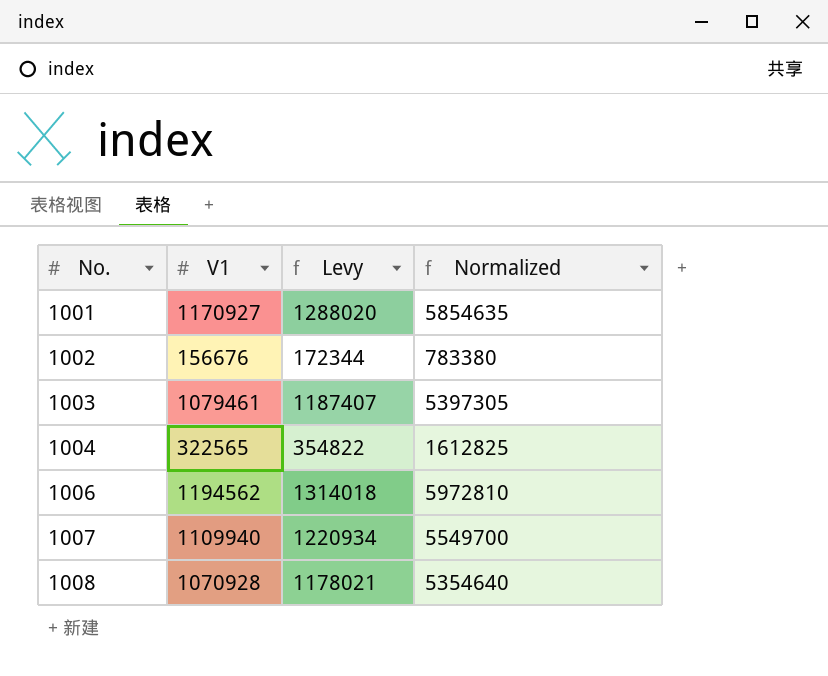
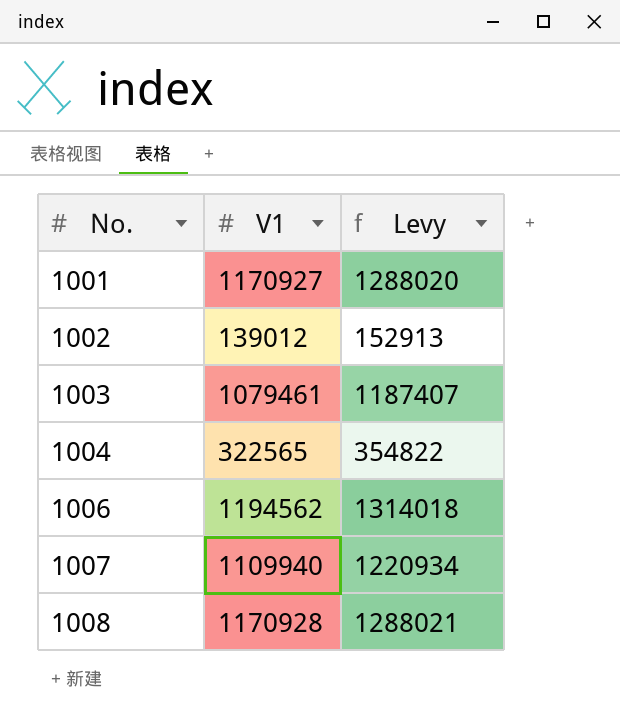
column Normalized | formula: [V1] * 5 -> none
1002 | V1: 156676 -> 139012
1002 | Levy: 172344 -> 152913
1008 | V1: 1070928 -> 1170928
1008 | Levy: 1178021 -> 1288021

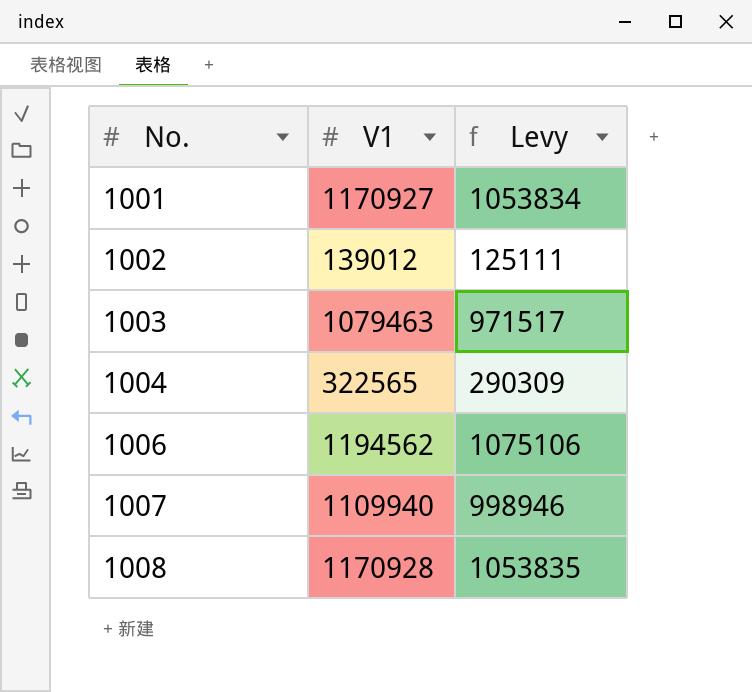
column Levy | formula: [V1] * 1.1 -> [V1] * 0.9
1003 | V1: 1079461 -> 1079463

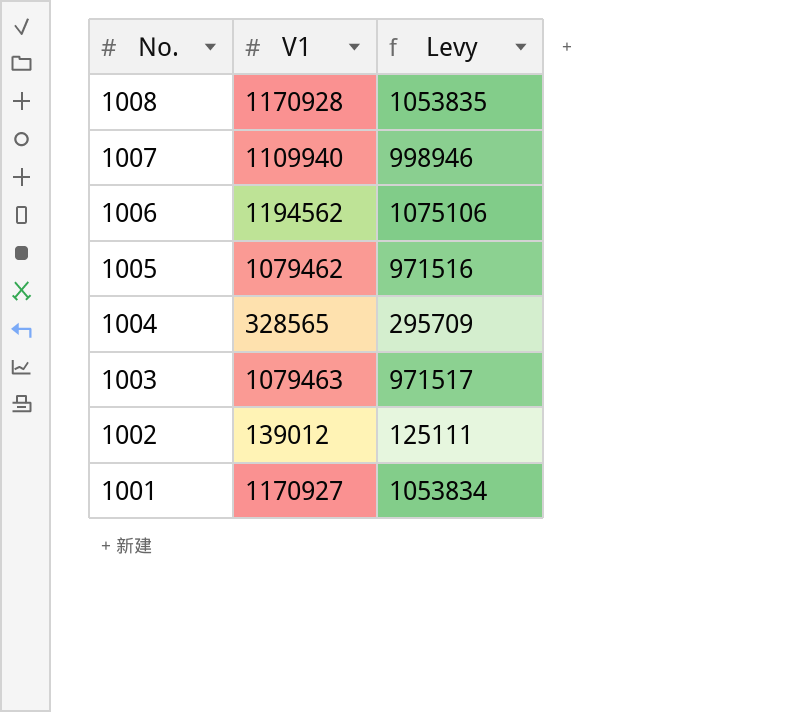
row order: No. ascending -> No. descending
row 1005: none -> 1079462 | 971516
1004 | V1: 322565 -> 328565
1004 | Levy: 290309 -> 295709

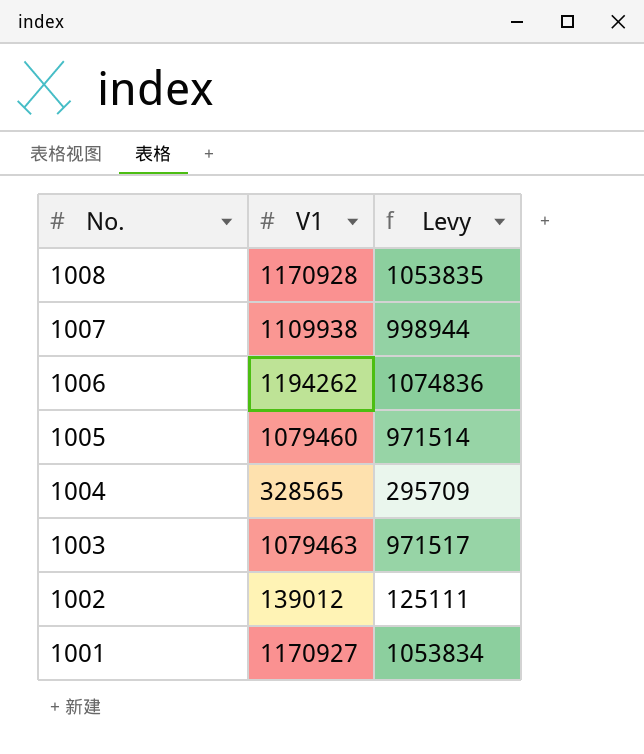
1007 | V1: 1109940 -> 1109938
1007 | Levy: 998946 -> 998944
1006 | V1: 1194562 -> 1194262
1006 | Levy: 1075106 -> 1074836
1005 | V1: 1079462 -> 1079460
1005 | Levy: 971516 -> 971514

